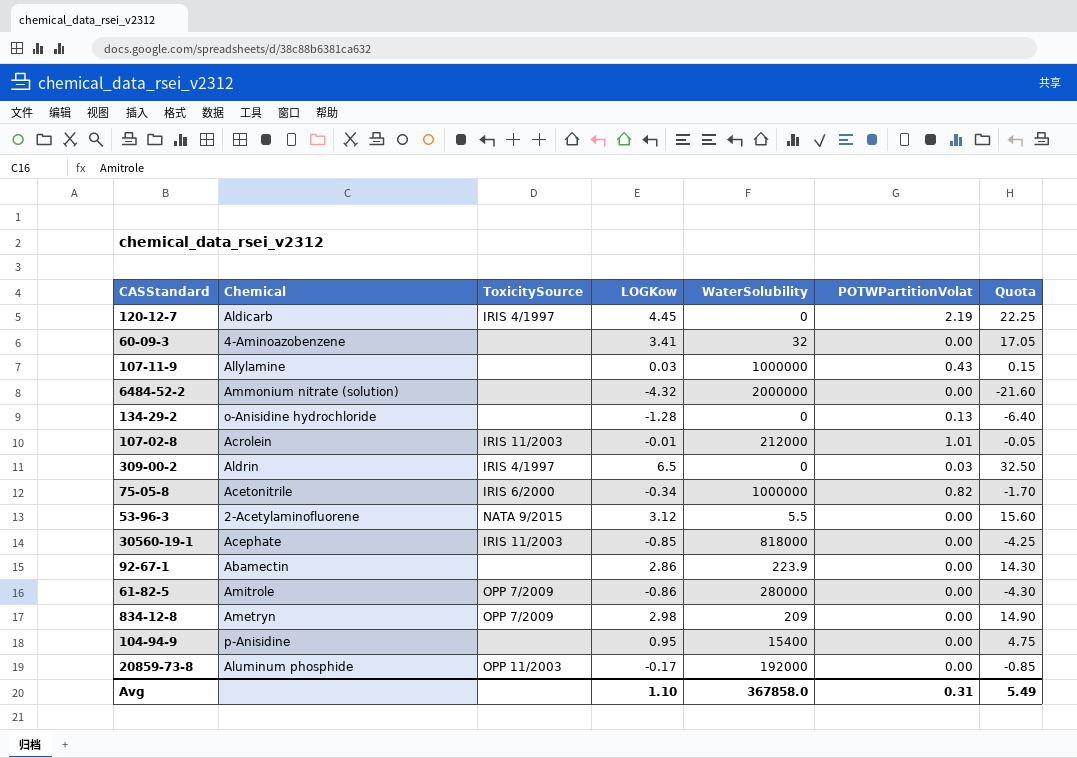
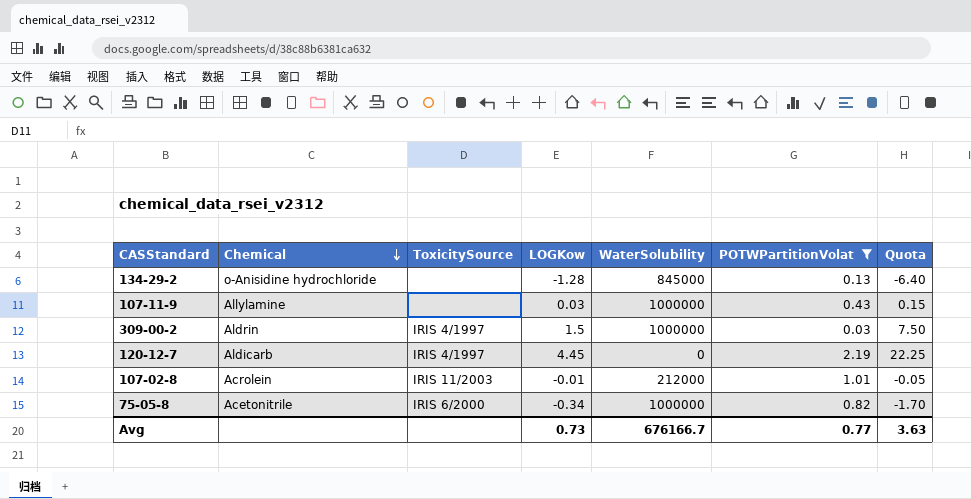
filter: none -> POTWPartitionVolat != 0.00
row order: none -> Chemical descending
134-29-2 | WaterSolubility: 0 -> 845000
309-00-2 | LOGKow: 6.5 -> 1.5
309-00-2 | WaterSolubility: 0 -> 1000000
309-00-2 | Quota: 32.50 -> 7.50
Avg | LOGKow: 1.10 -> 0.73
Avg | WaterSolubility: 367858.0 -> 676166.7
Avg | POTWPartitionVolat: 0.31 -> 0.77
Avg | Quota: 5.49 -> 3.63

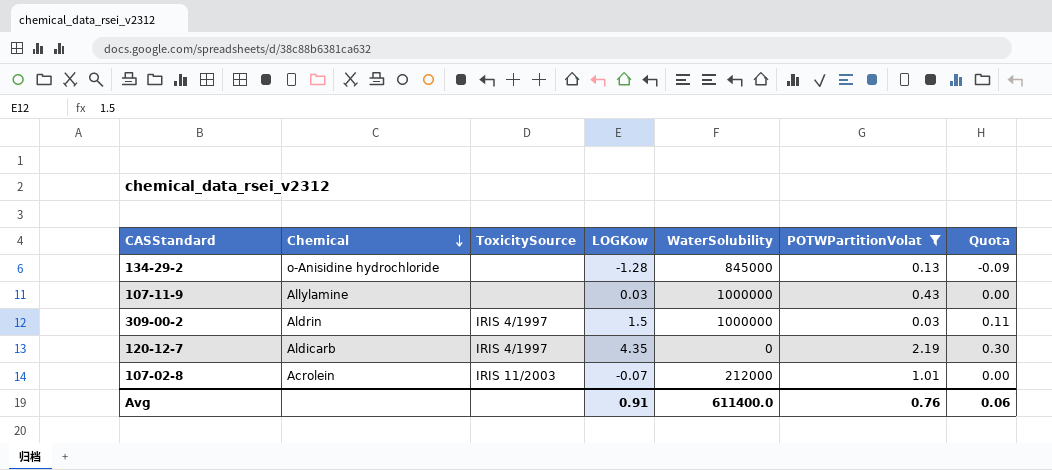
column Quota | formula: [LOGKow] * 5 -> [LOGKow] * 0.07
row 75-05-8: Acetonitrile | IRIS 6/2000 | -0.34 | 1000000 | 0.82 | -1.70 -> none
120-12-7 | LOGKow: 4.45 -> 4.35
107-02-8 | LOGKow: -0.01 -> -0.07
Avg | LOGKow: 0.73 -> 0.91
Avg | WaterSolubility: 676166.7 -> 611400.0
Avg | POTWPartitionVolat: 0.77 -> 0.76
Avg | Quota: 3.63 -> 0.06

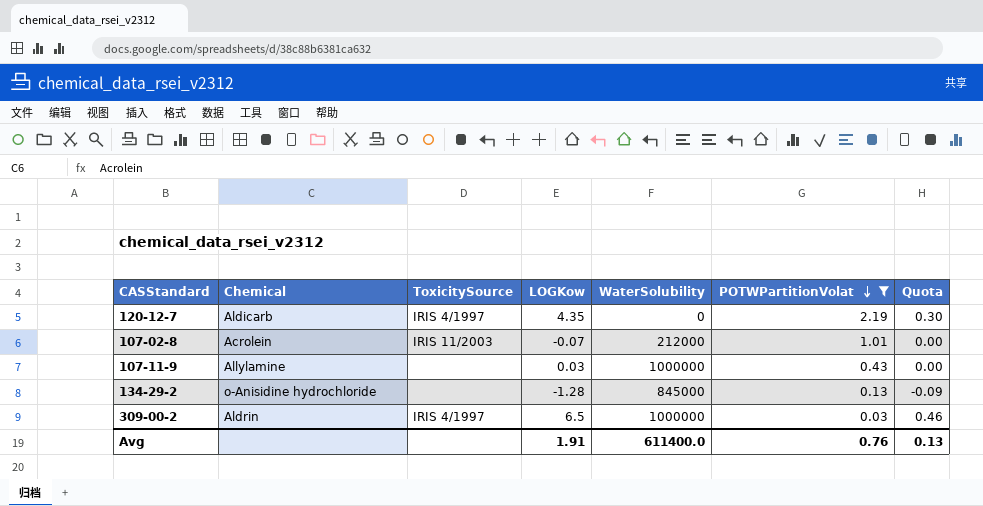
row order: Chemical descending -> POTWPartitionVolat descending
309-00-2 | LOGKow: 1.5 -> 6.5
309-00-2 | Quota: 0.11 -> 0.46
Avg | LOGKow: 0.91 -> 1.91
Avg | Quota: 0.06 -> 0.13

